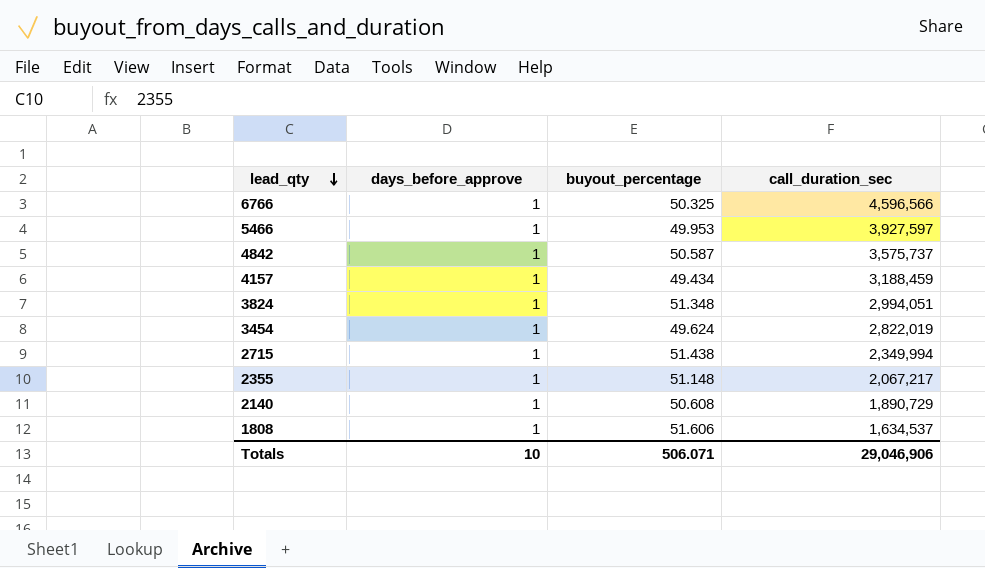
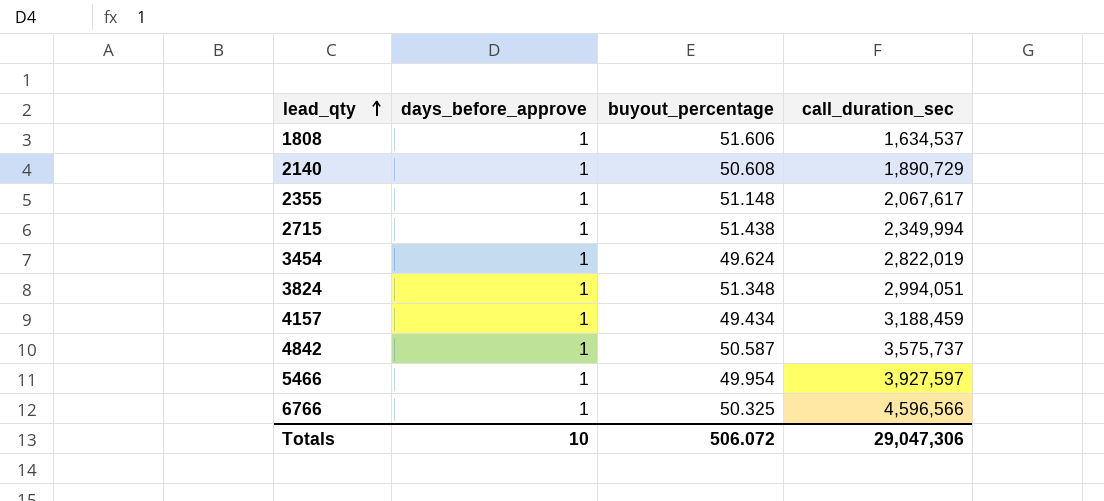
row order: lead_qty descending -> lead_qty ascending
2355 | call_duration_sec: 2,067,217 -> 2,067,617
5466 | buyout_percentage: 49.953 -> 49.954
Totals | buyout_percentage: 506.071 -> 506.072
Totals | call_duration_sec: 29,046,906 -> 29,047,306

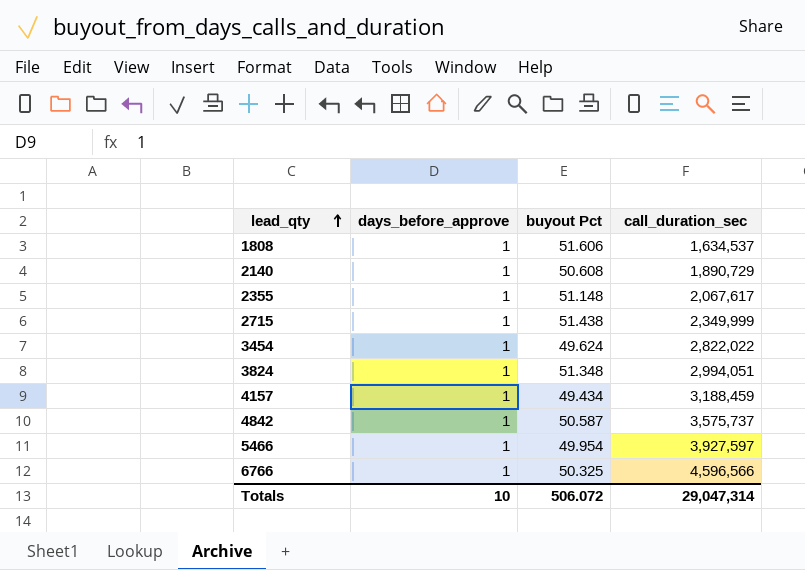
column name: buyout_percentage -> buyout Pct
2715 | call_duration_sec: 2,349,994 -> 2,349,999
3454 | call_duration_sec: 2,822,019 -> 2,822,022
Totals | call_duration_sec: 29,047,306 -> 29,047,314

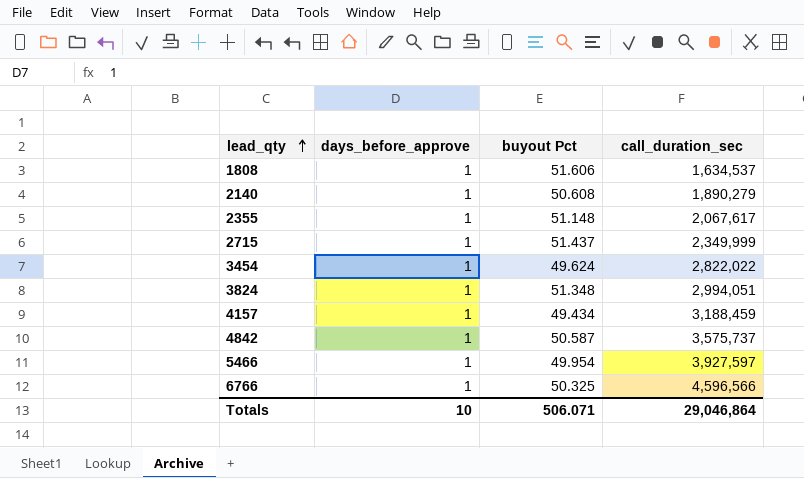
2140 | call_duration_sec: 1,890,729 -> 1,890,279
2715 | buyout Pct: 51.438 -> 51.437
Totals | buyout Pct: 506.072 -> 506.071
Totals | call_duration_sec: 29,047,314 -> 29,046,864

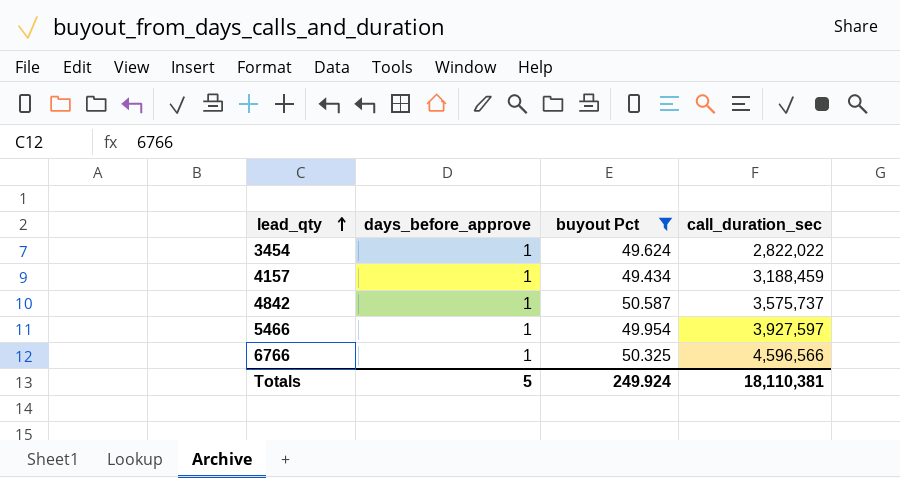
filter: none -> buyout Pct <= 50.587
Totals | days_before_approve: 10 -> 5
Totals | buyout Pct: 506.071 -> 249.924
Totals | call_duration_sec: 29,046,864 -> 18,110,381

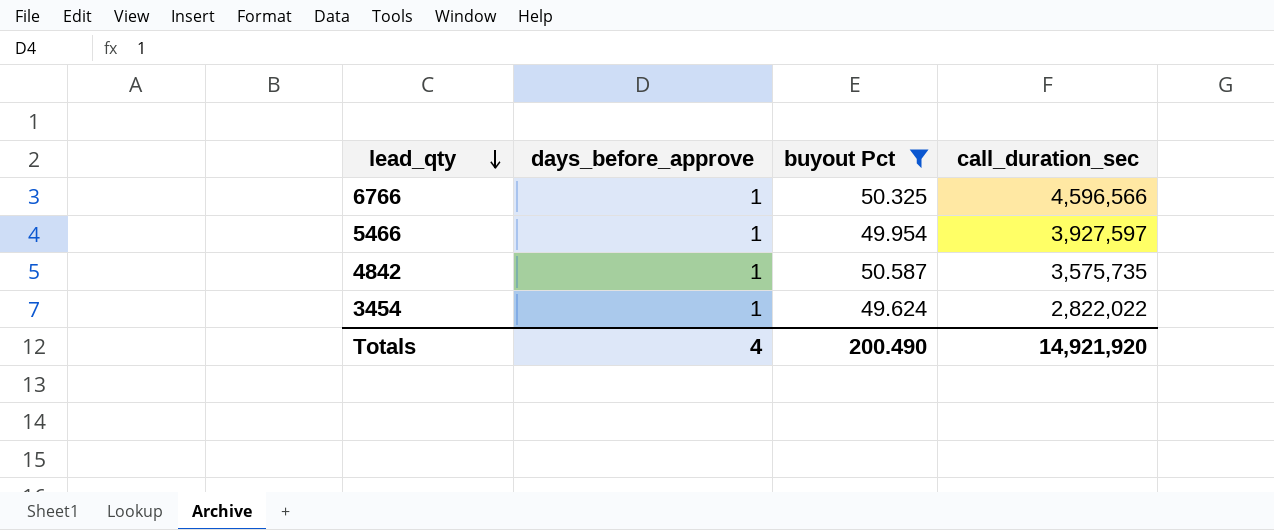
row order: lead_qty ascending -> lead_qty descending
row 4157: 1 | 49.434 | 3,188,459 -> none
4842 | call_duration_sec: 3,575,737 -> 3,575,735
Totals | days_before_approve: 5 -> 4
Totals | buyout Pct: 249.924 -> 200.490
Totals | call_duration_sec: 18,110,381 -> 14,921,920

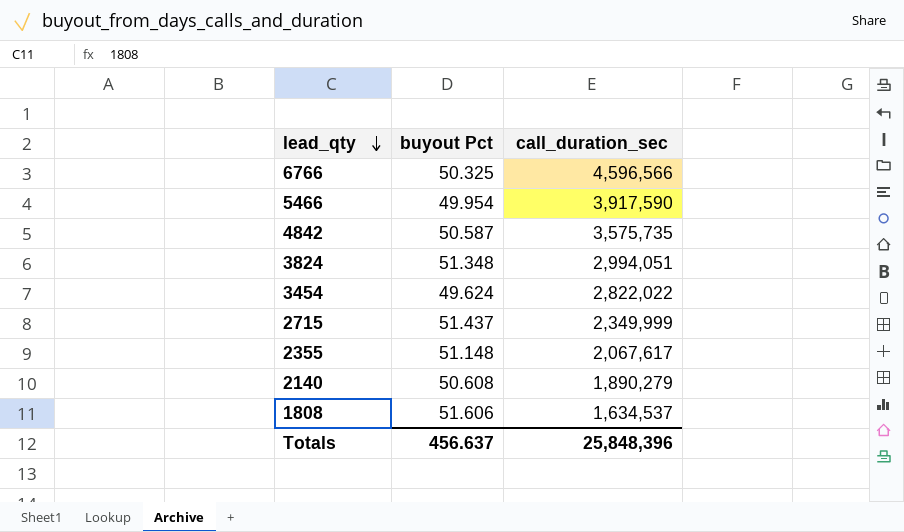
filter: buyout Pct <= 50.587 -> none
column days_before_approve | position: 2 -> none
5466 | call_duration_sec: 3,927,597 -> 3,917,590
Totals | buyout Pct: 200.490 -> 456.637
Totals | call_duration_sec: 14,921,920 -> 25,848,396

